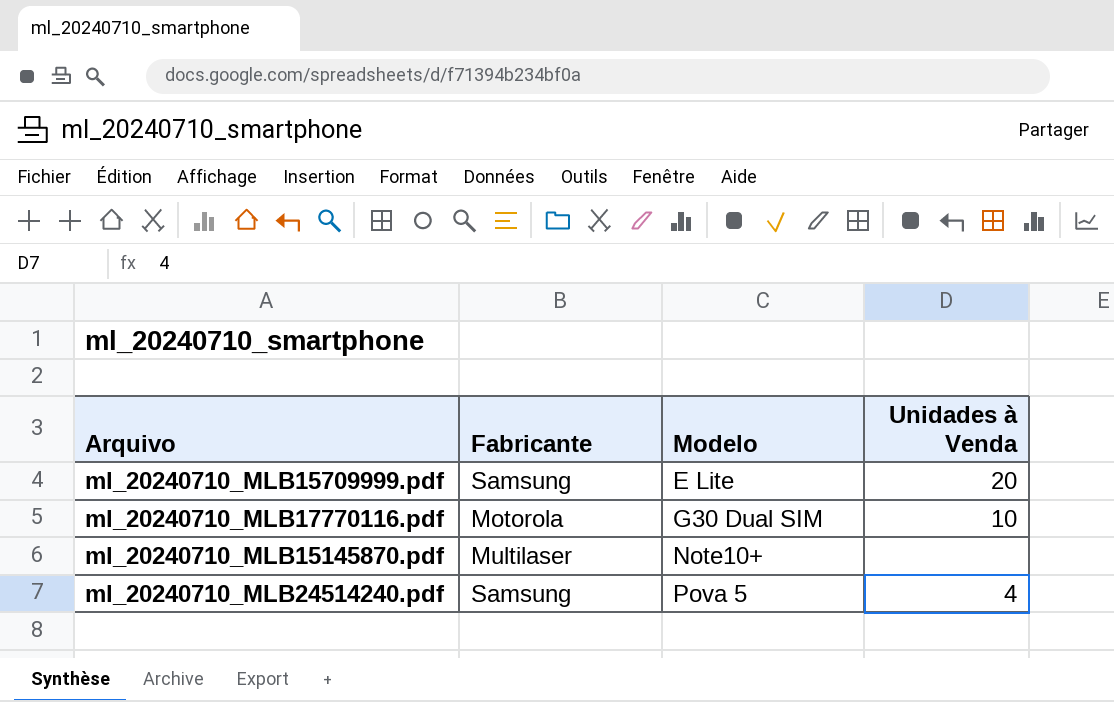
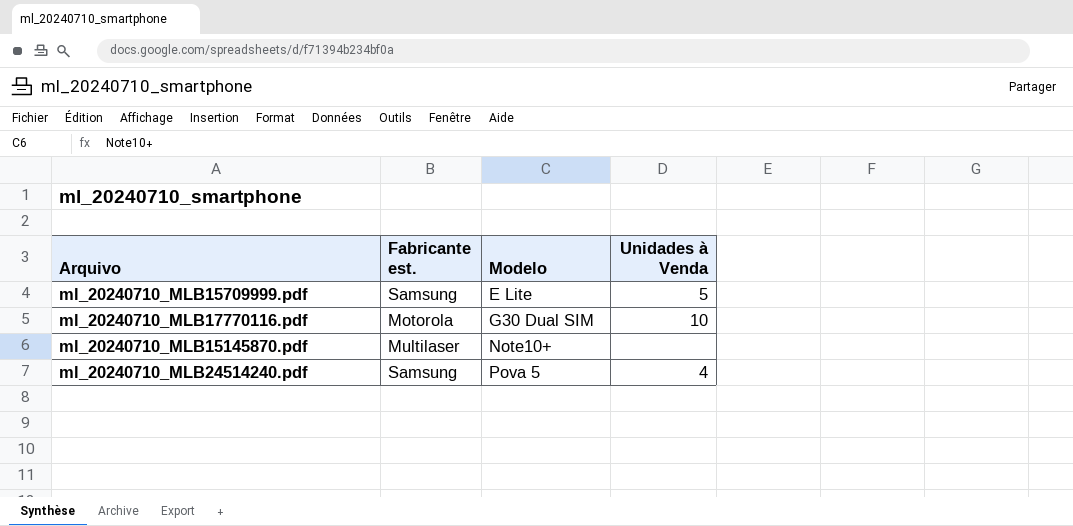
column name: Fabricante -> Fabricante est.
ml_20240710_MLB15709999.pdf | Unidades à Venda: 20 -> 5

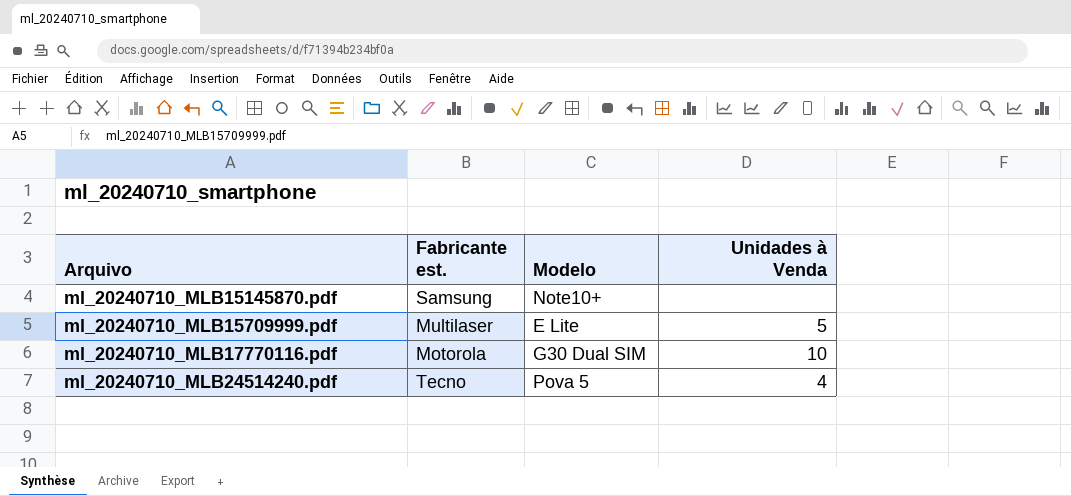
row order: Modelo ascending -> Arquivo ascending
ml_20240710_MLB15145870.pdf | Fabricante est.: Multilaser -> Samsung
ml_20240710_MLB15709999.pdf | Fabricante est.: Samsung -> Multilaser
ml_20240710_MLB24514240.pdf | Fabricante est.: Samsung -> Tecno

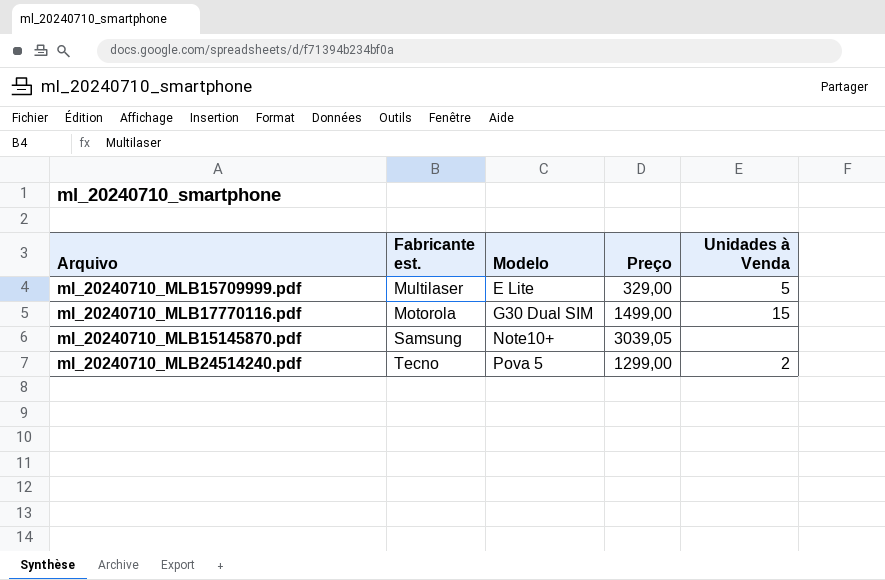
row order: Arquivo ascending -> Modelo ascending
column Preço | position: none -> 4
ml_20240710_MLB17770116.pdf | Unidades à Venda: 10 -> 15
ml_20240710_MLB24514240.pdf | Unidades à Venda: 4 -> 2

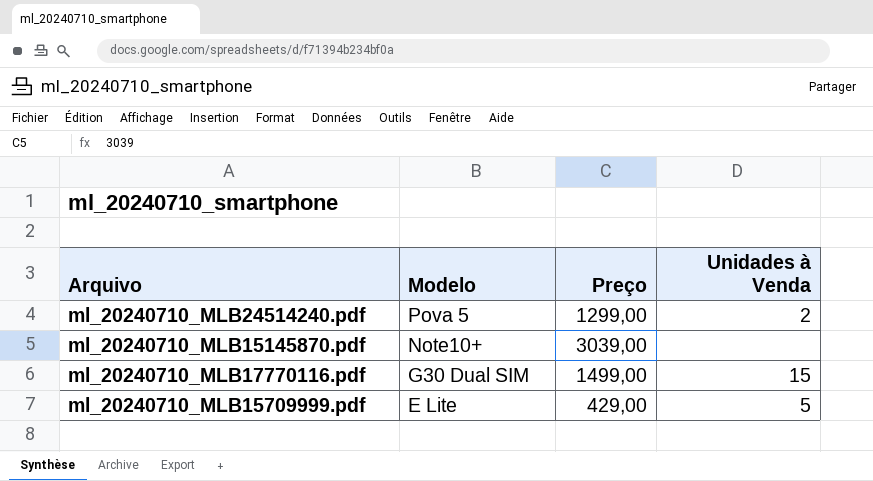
row order: Modelo ascending -> Modelo descending
column Fabricante est. | position: 2 -> none
ml_20240710_MLB15145870.pdf | Preço: 3039,05 -> 3039,00
ml_20240710_MLB15709999.pdf | Preço: 329,00 -> 429,00

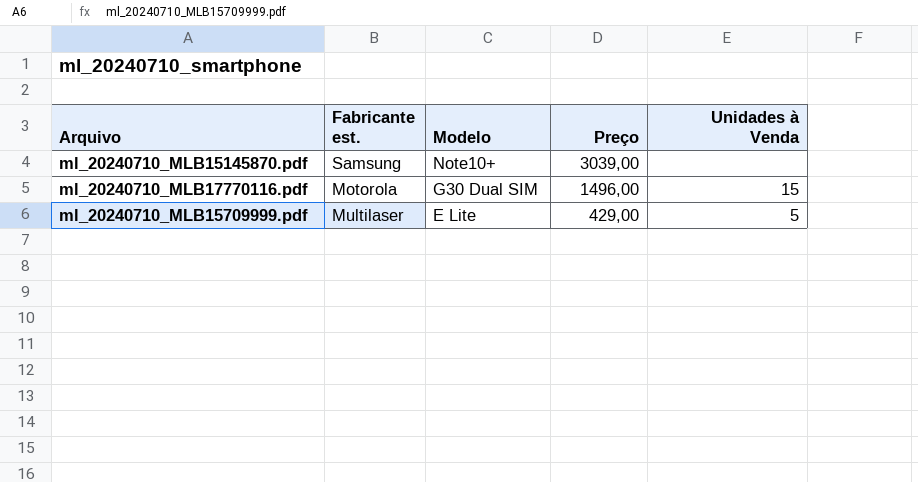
column Fabricante est. | position: none -> 2
row ml_20240710_MLB24514240.pdf: Pova 5 | 1299,00 | 2 -> none
ml_20240710_MLB17770116.pdf | Preço: 1499,00 -> 1496,00

